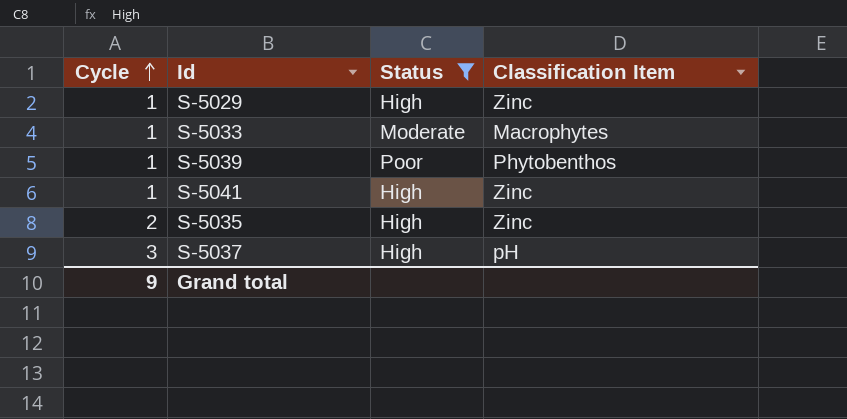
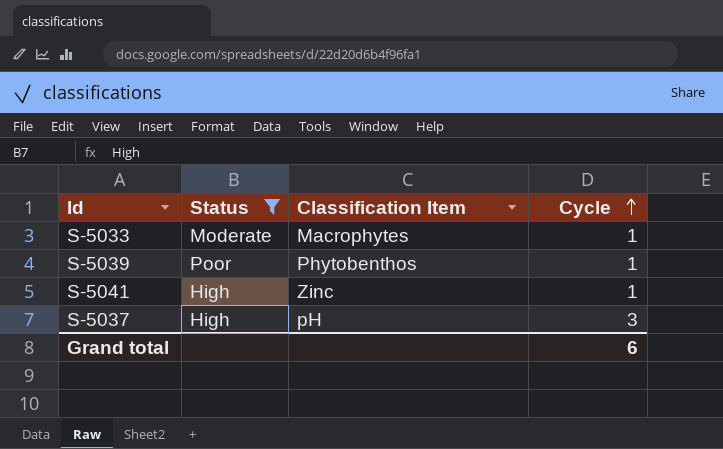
column Cycle | position: 1 -> 4
row S-5029: 1 | High | Zinc -> none
row S-5035: 2 | High | Zinc -> none
Grand total | Cycle: 9 -> 6

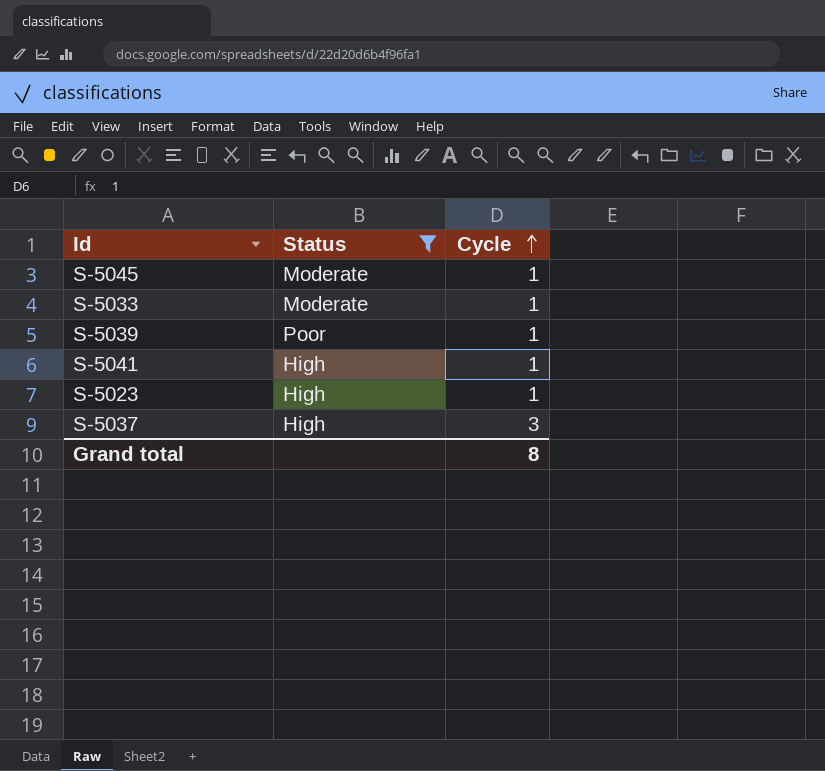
column Classification Item | position: 3 -> none
row S-5045: none -> Moderate | 1
row S-5023: none -> High | 1
Grand total | Cycle: 6 -> 8

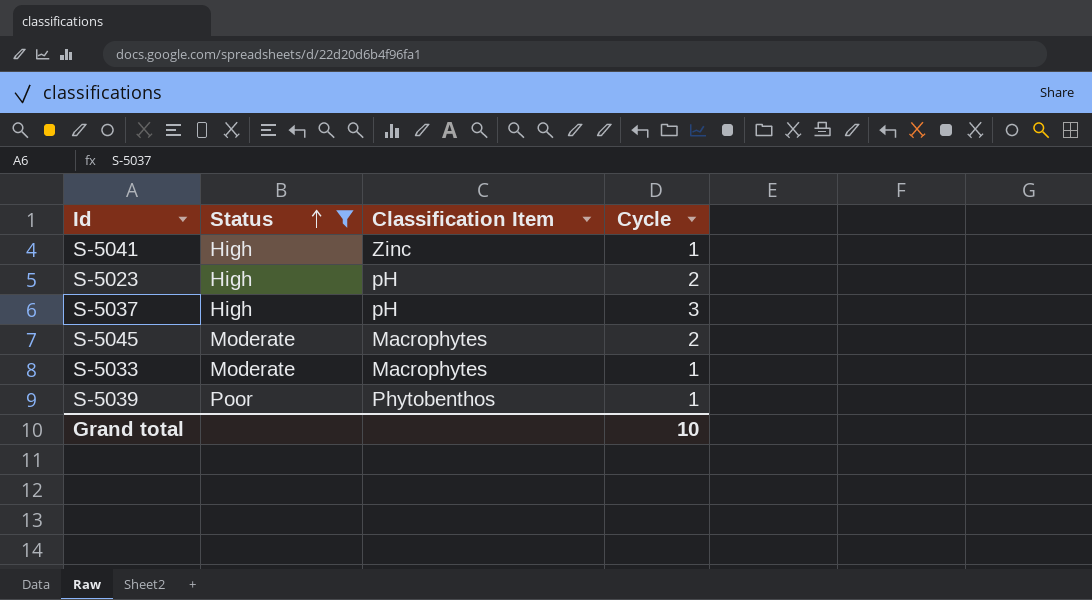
row order: Cycle ascending -> Status ascending
column Classification Item | position: none -> 3
S-5023 | Cycle: 1 -> 2
S-5045 | Cycle: 1 -> 2
Grand total | Cycle: 8 -> 10

